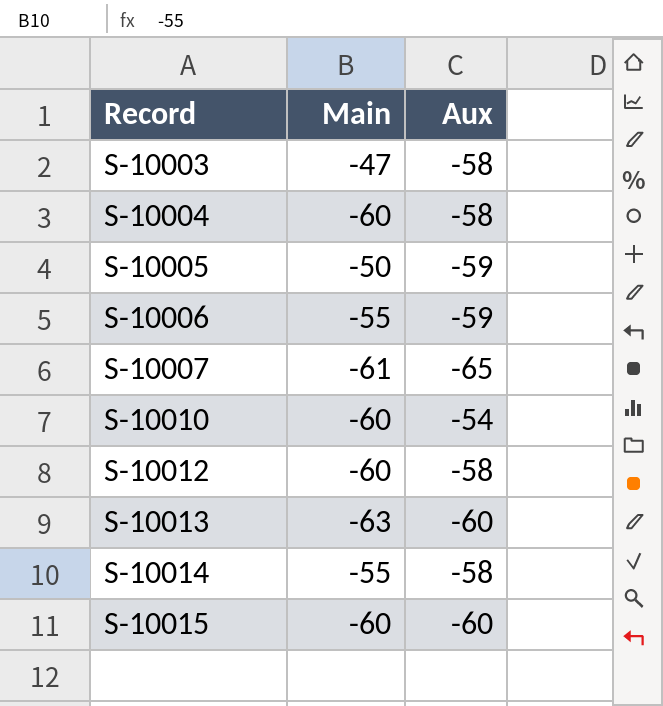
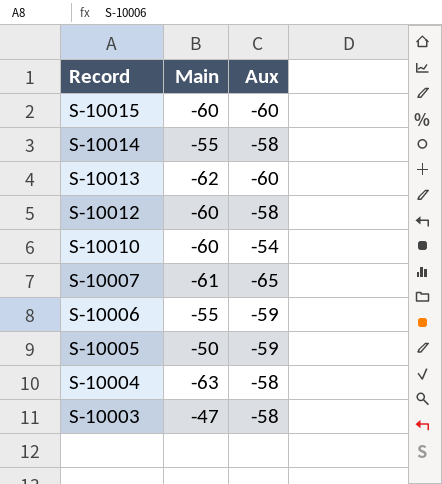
row order: Record ascending -> Record descending
S-10013 | Main: -63 -> -62
S-10004 | Main: -60 -> -63

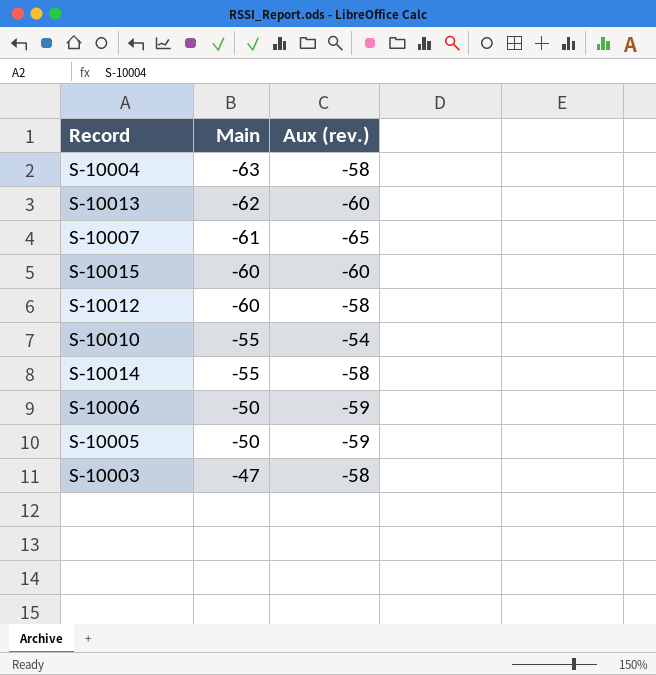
row order: Record descending -> Main ascending
column name: Aux -> Aux (rev.)
S-10010 | Main: -60 -> -55
S-10006 | Main: -55 -> -50

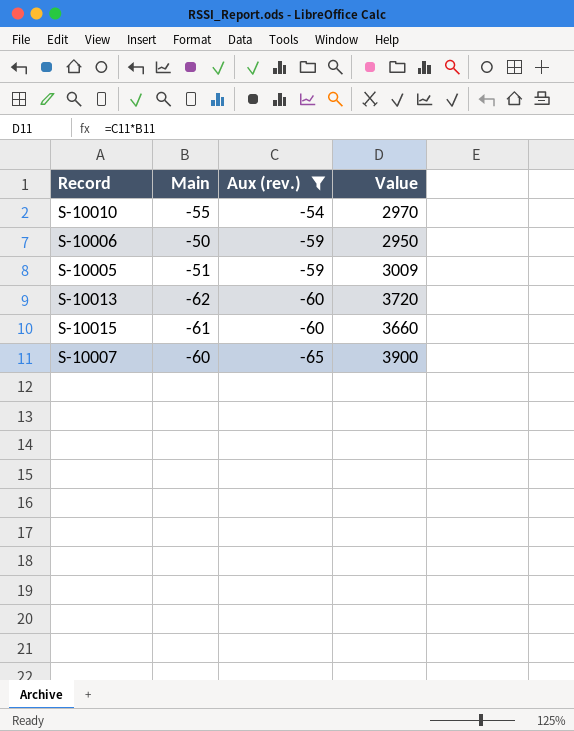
filter: none -> Aux (rev.) != -58
row order: Main ascending -> Aux (rev.) descending
column Value | formula: none -> [Main] * [Aux (rev.)]
S-10005 | Main: -50 -> -51
S-10015 | Main: -60 -> -61
S-10007 | Main: -61 -> -60

